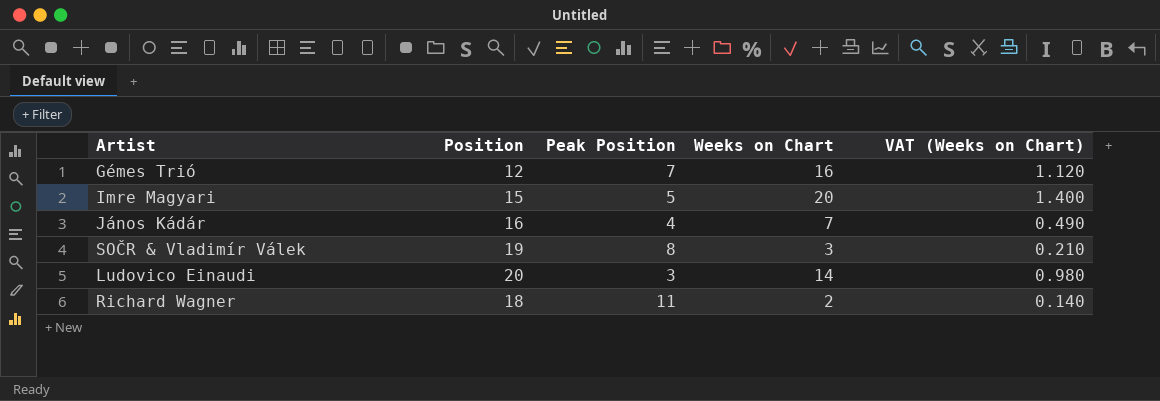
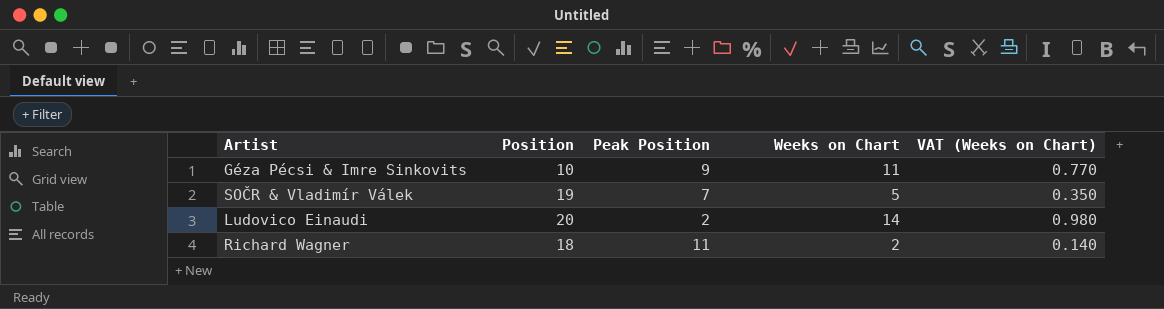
row Gémes Trió: 12 | 7 | 16 | 1.120 -> none
row Imre Magyari: 15 | 5 | 20 | 1.400 -> none
row János Kádár: 16 | 4 | 7 | 0.490 -> none
row Géza Pécsi & Imre Sinkovits: none -> 10 | 9 | 11 | 0.770
SOČR & Vladimír Válek | Peak Position: 8 -> 7
SOČR & Vladimír Válek | Weeks on Chart: 3 -> 5
SOČR & Vladimír Válek | VAT (Weeks on Chart): 0.210 -> 0.350
Ludovico Einaudi | Peak Position: 3 -> 2

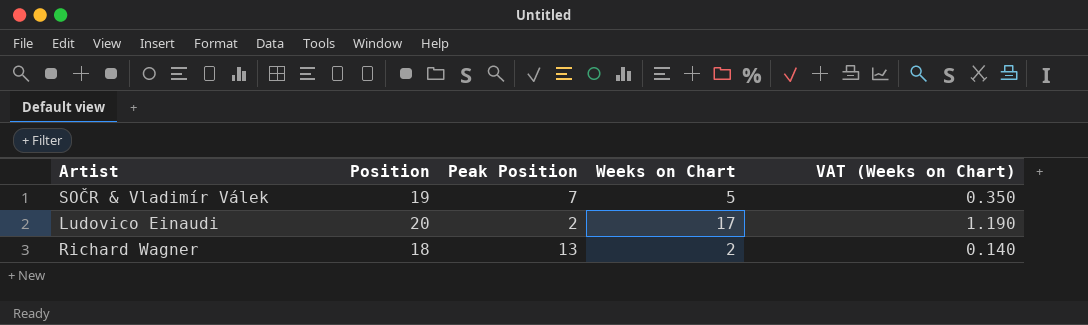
row Géza Pécsi & Imre Sinkovits: 10 | 9 | 11 | 0.770 -> none
Ludovico Einaudi | Weeks on Chart: 14 -> 17
Ludovico Einaudi | VAT (Weeks on Chart): 0.980 -> 1.190
Richard Wagner | Peak Position: 11 -> 13

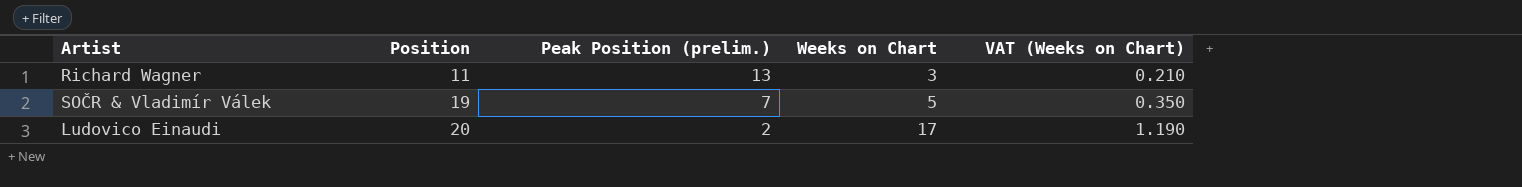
row order: none -> Position ascending
column name: Peak Position -> Peak Position (prelim.)
Richard Wagner | Position: 18 -> 11
Richard Wagner | Weeks on Chart: 2 -> 3
Richard Wagner | VAT (Weeks on Chart): 0.140 -> 0.210

